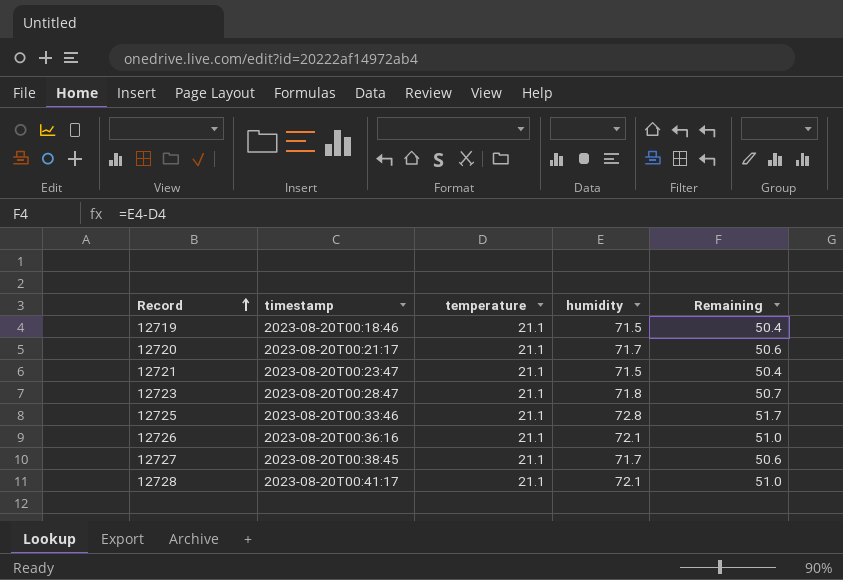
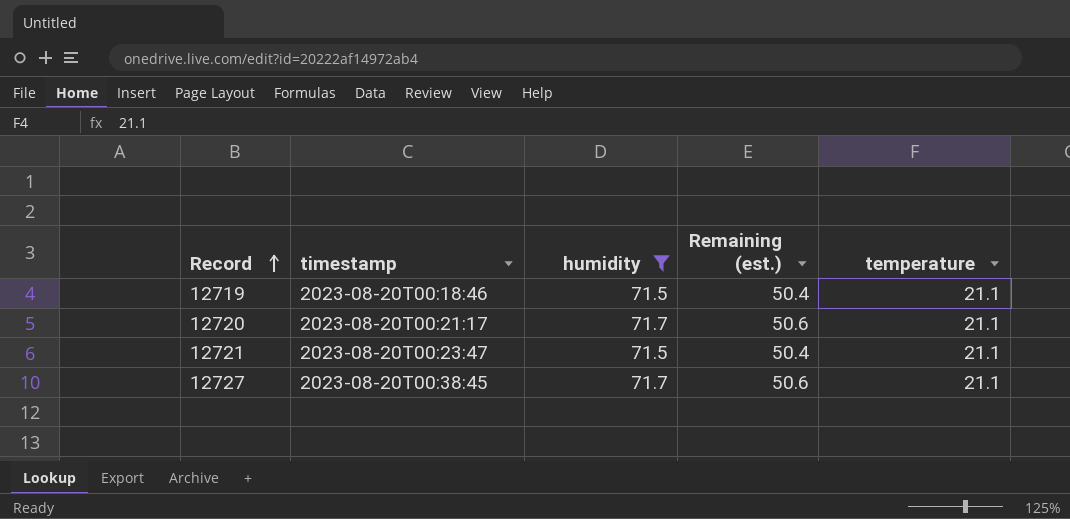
filter: none -> humidity <= 71.7
column name: Remaining -> Remaining (est.)
column temperature | position: 3 -> 5

